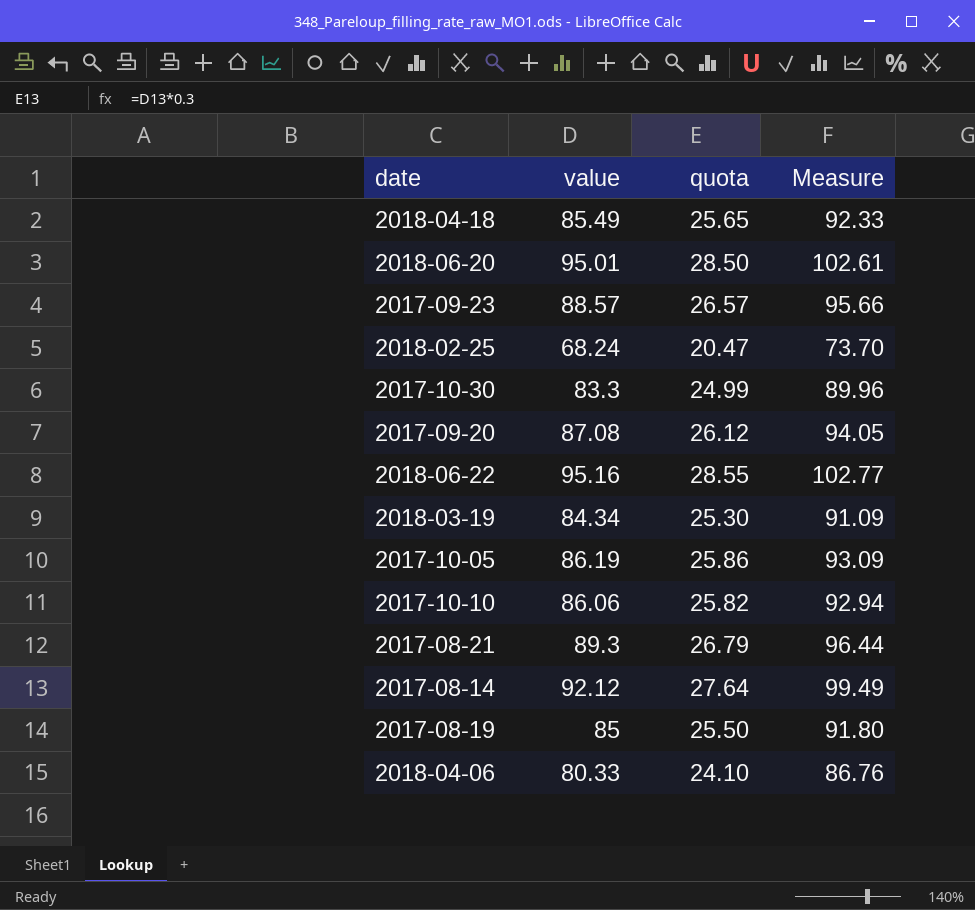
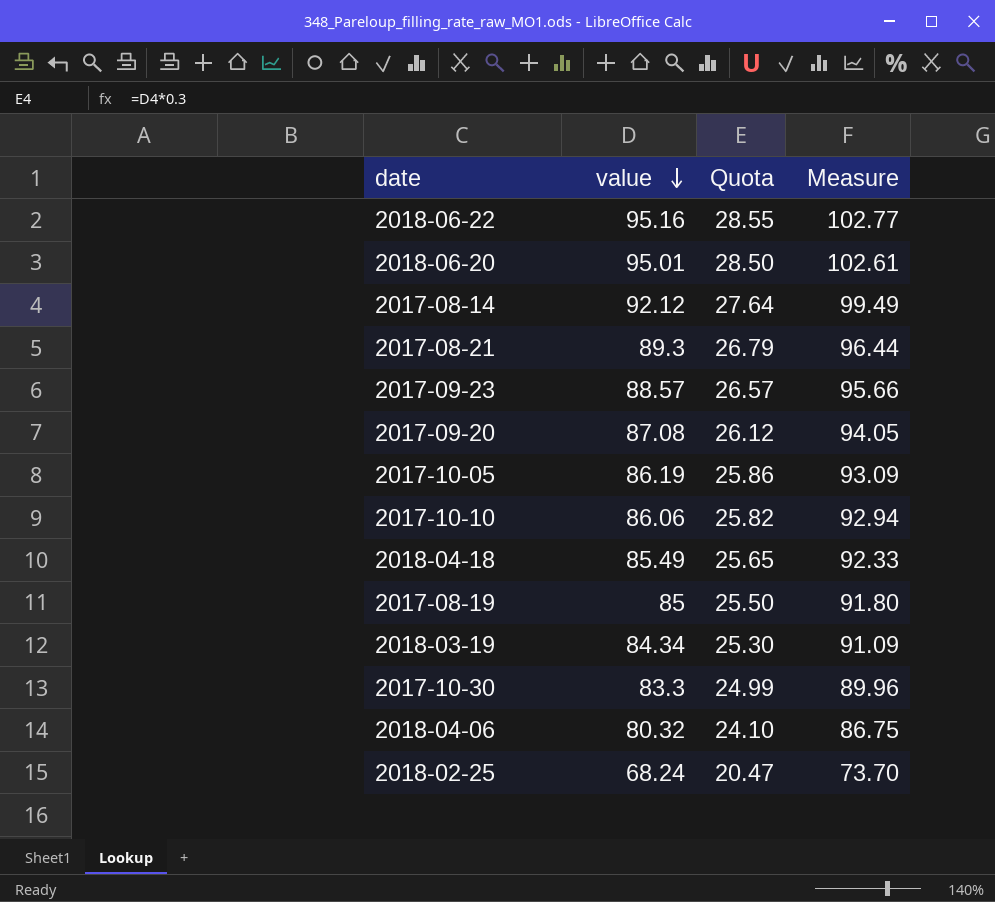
row order: none -> value descending
column name: quota -> Quota
2018-04-06 | value: 80.33 -> 80.32
2018-04-06 | Measure: 86.76 -> 86.75

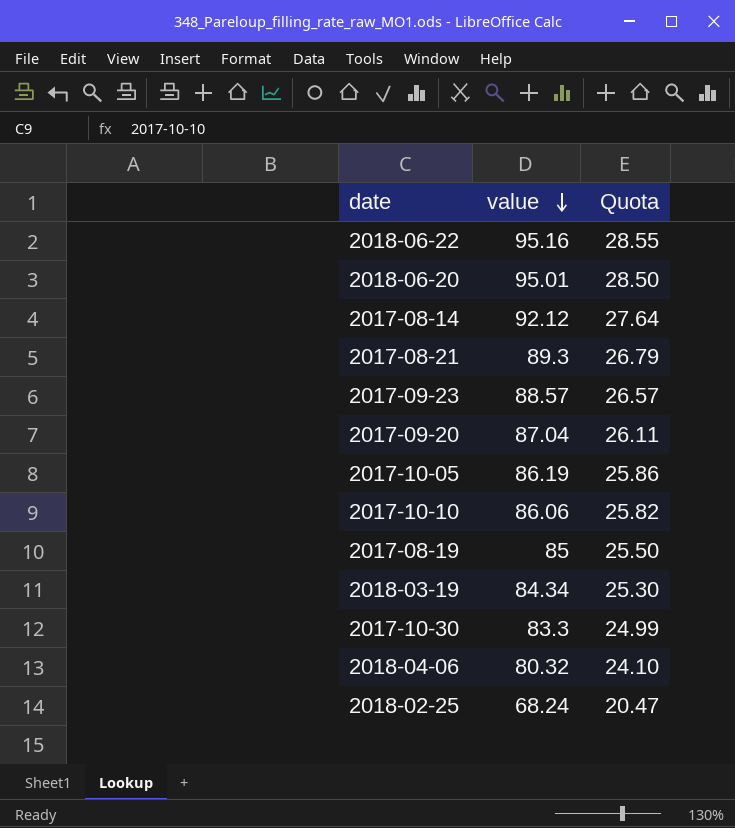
column Measure | formula: [value] * 1.08 -> none
row 2018-04-18: 85.49 | 25.65 | 92.33 -> none
2017-09-20 | value: 87.08 -> 87.04
2017-09-20 | Quota: 26.12 -> 26.11

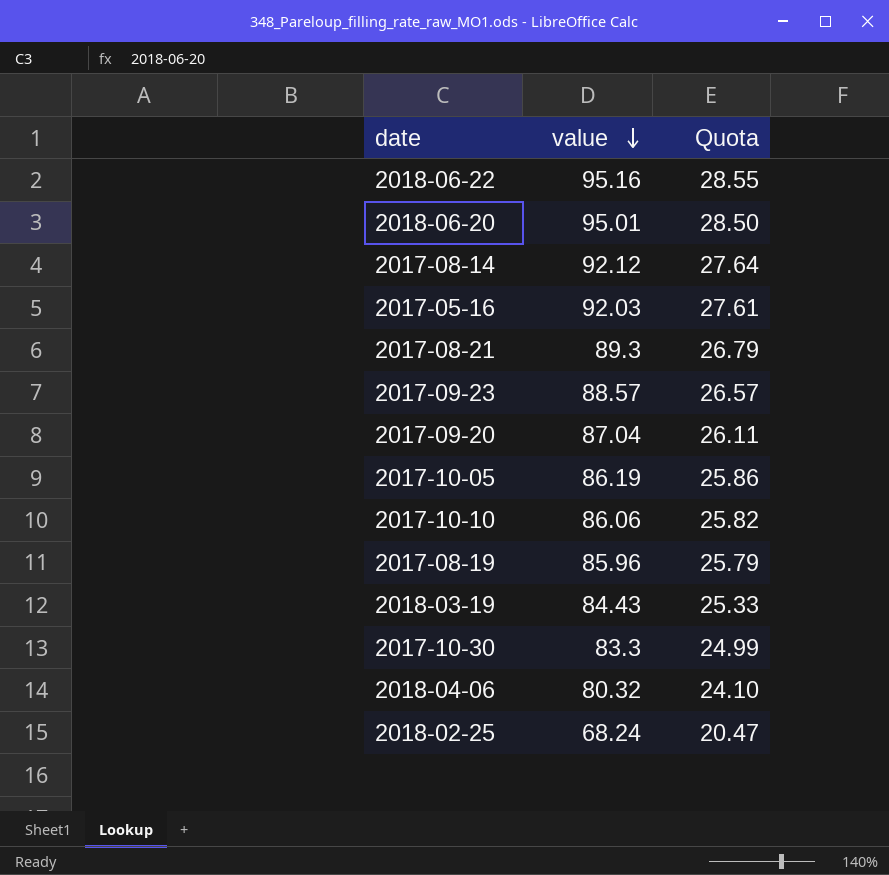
row 2017-05-16: none -> 92.03 | 27.61
2017-08-19 | value: 85 -> 85.96
2017-08-19 | Quota: 25.50 -> 25.79
2018-03-19 | value: 84.34 -> 84.43
2018-03-19 | Quota: 25.30 -> 25.33

